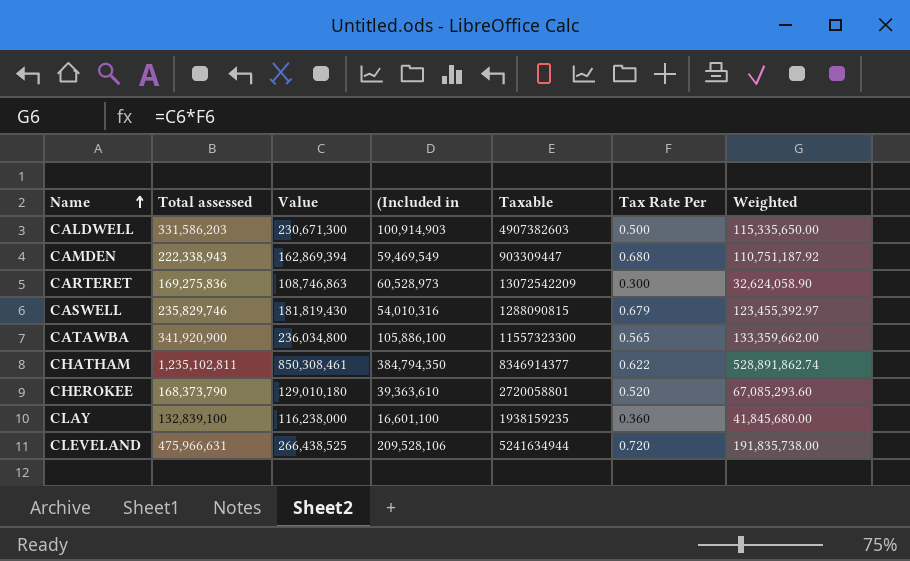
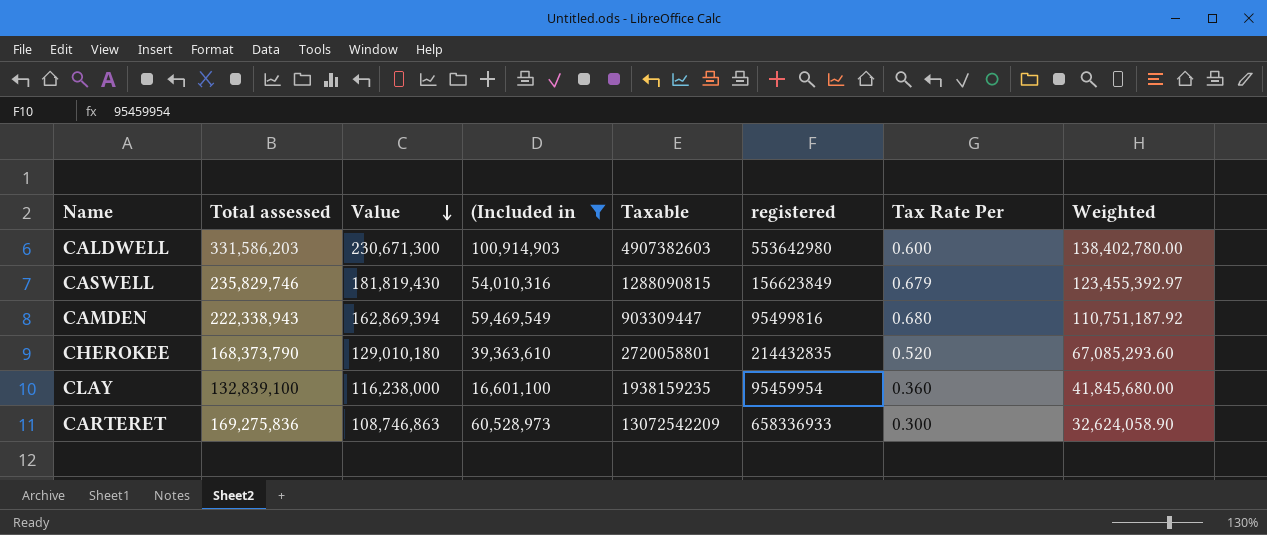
filter: none -> (Included in <= 100,914,903
row order: Name ascending -> Value descending
column registered | position: none -> 6
CALDWELL | Tax Rate Per: 0.500 -> 0.600
CALDWELL | Weighted: 115,335,650.00 -> 138,402,780.00

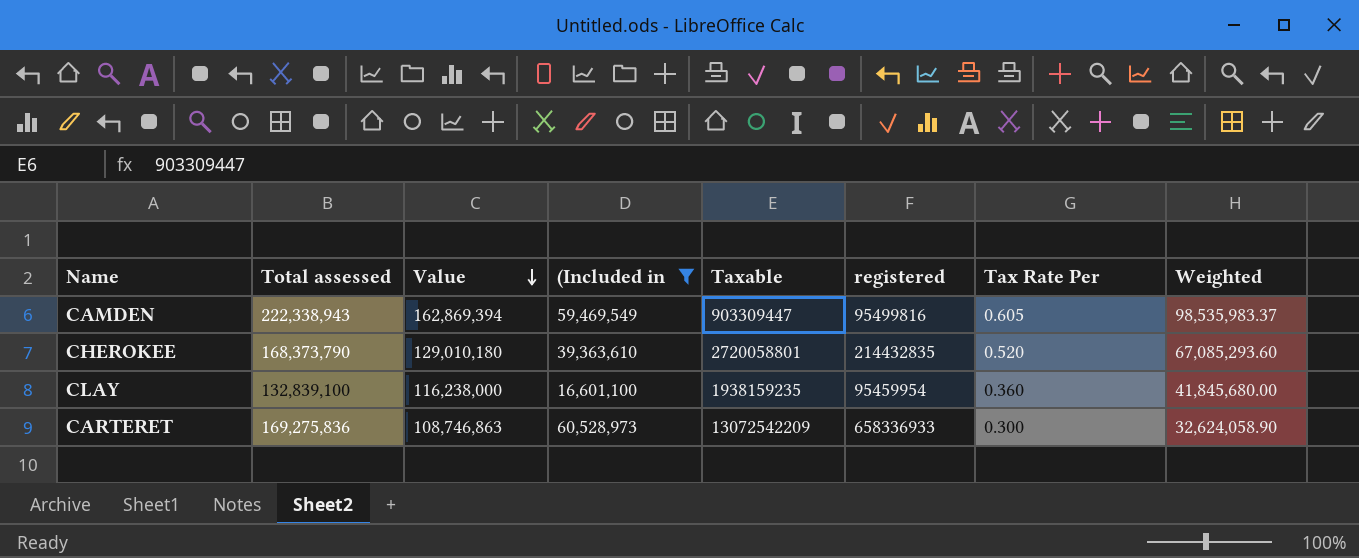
row CALDWELL: 331,586,203 | 230,671,300 | 100,914,903 | 4907382603 | 553642980 | 0.600 | 138,402,780.00 -> none
row CASWELL: 235,829,746 | 181,819,430 | 54,010,316 | 1288090815 | 156623849 | 0.679 | 123,455,392.97 -> none
CAMDEN | Tax Rate Per: 0.680 -> 0.605
CAMDEN | Weighted: 110,751,187.92 -> 98,535,983.37

